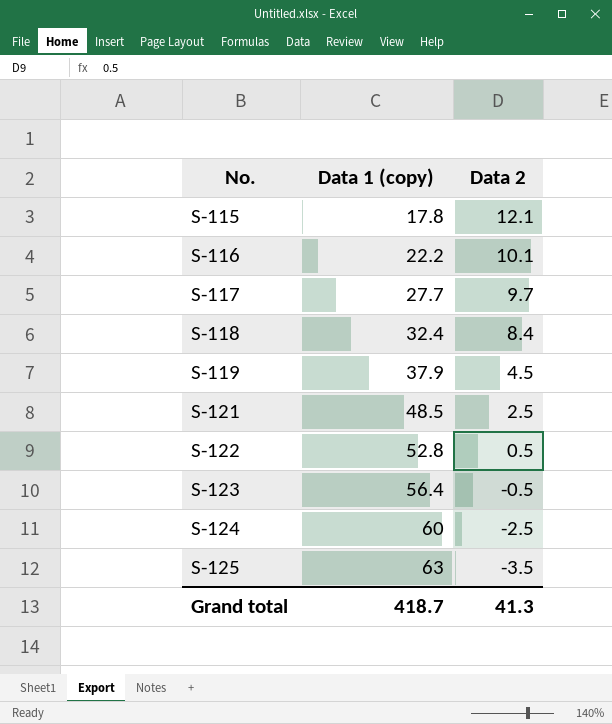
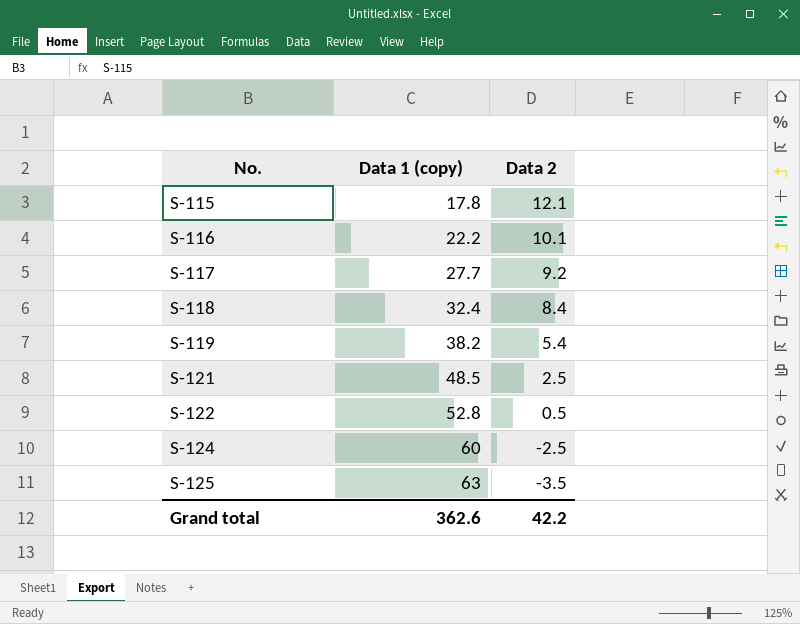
row S-123: 56.4 | -0.5 -> none
S-117 | Data 2: 9.7 -> 9.2
S-119 | Data 1 (copy): 37.9 -> 38.2
S-119 | Data 2: 4.5 -> 5.4
Grand total | Data 1 (copy): 418.7 -> 362.6
Grand total | Data 2: 41.3 -> 42.2

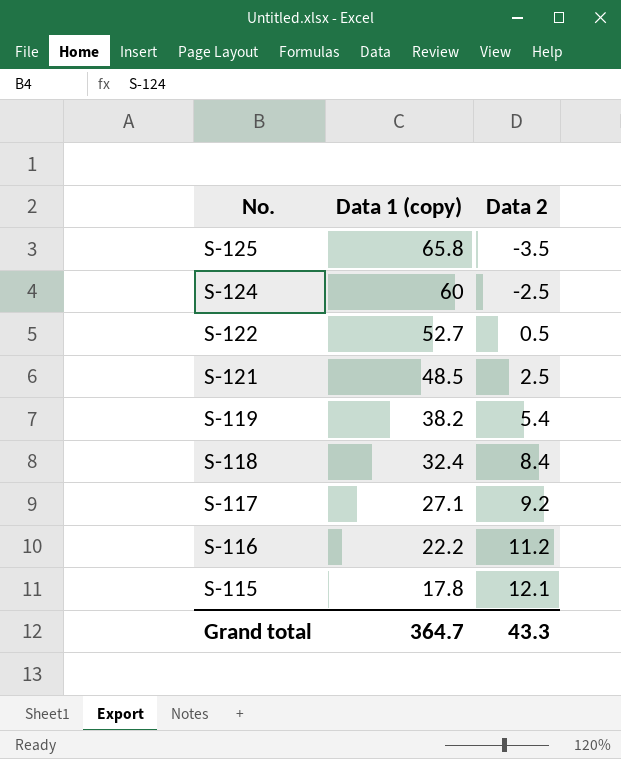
row order: No. ascending -> No. descending
S-125 | Data 1 (copy): 63 -> 65.8
S-122 | Data 1 (copy): 52.8 -> 52.7
S-117 | Data 1 (copy): 27.7 -> 27.1
S-116 | Data 2: 10.1 -> 11.2
Grand total | Data 1 (copy): 362.6 -> 364.7
Grand total | Data 2: 42.2 -> 43.3

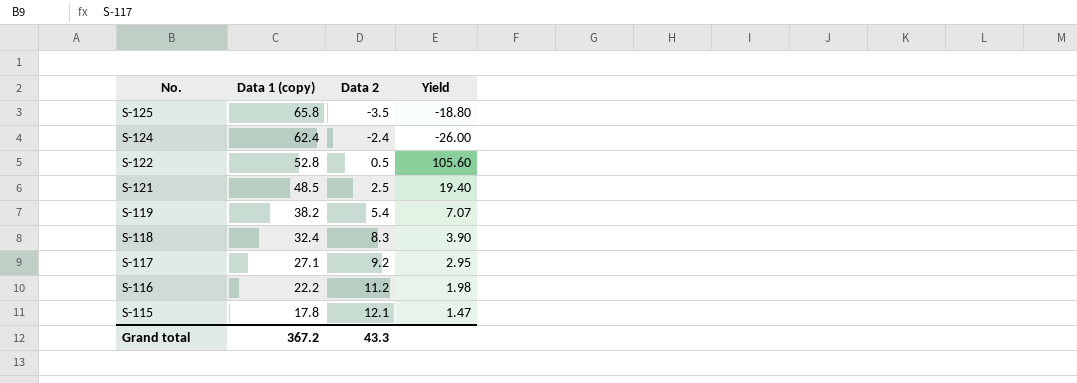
column Yield | formula: none -> [Data 1 (copy)] / [Data 2]
S-124 | Data 1 (copy): 60 -> 62.4
S-124 | Data 2: -2.5 -> -2.4
S-122 | Data 1 (copy): 52.7 -> 52.8
S-118 | Data 2: 8.4 -> 8.3
Grand total | Data 1 (copy): 364.7 -> 367.2

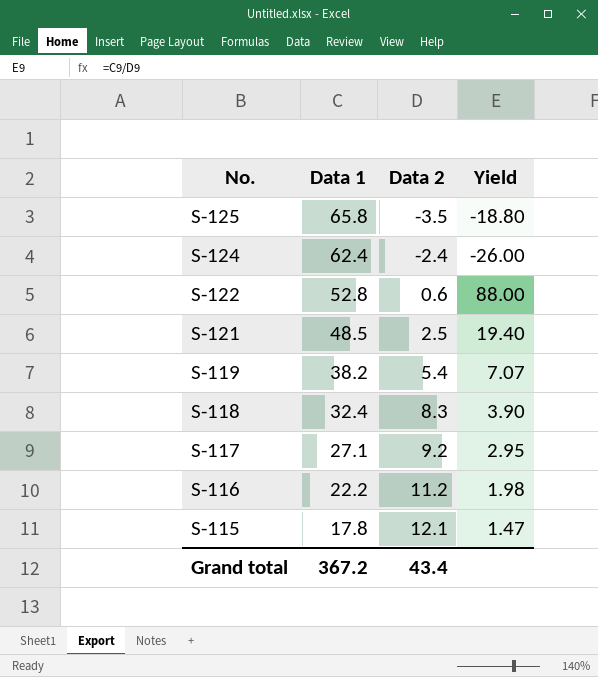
column name: Data 1 (copy) -> Data 1
S-122 | Data 2: 0.5 -> 0.6
S-122 | Yield: 105.60 -> 88.00
Grand total | Data 2: 43.3 -> 43.4

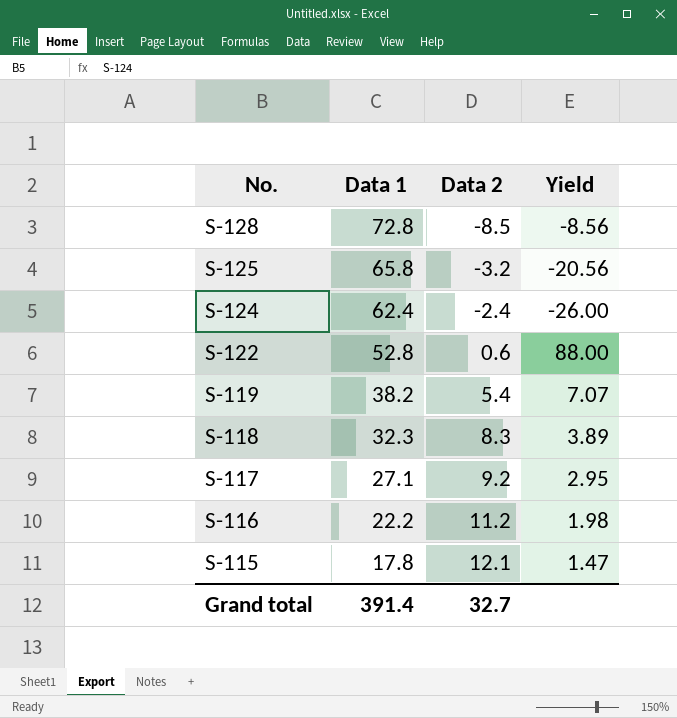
row S-121: 48.5 | 2.5 | 19.40 -> none
row S-128: none -> 72.8 | -8.5 | -8.56
S-125 | Data 2: -3.5 -> -3.2
S-125 | Yield: -18.80 -> -20.56
S-118 | Data 1: 32.4 -> 32.3
S-118 | Yield: 3.90 -> 3.89
Grand total | Data 1: 367.2 -> 391.4
Grand total | Data 2: 43.4 -> 32.7

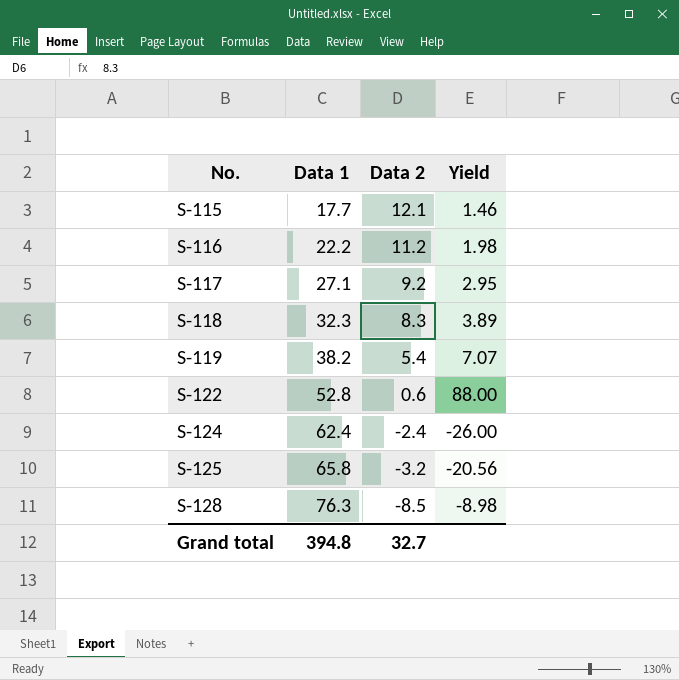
row order: No. descending -> No. ascending
S-115 | Data 1: 17.8 -> 17.7
S-115 | Yield: 1.47 -> 1.46
S-128 | Data 1: 72.8 -> 76.3
S-128 | Yield: -8.56 -> -8.98
Grand total | Data 1: 391.4 -> 394.8

